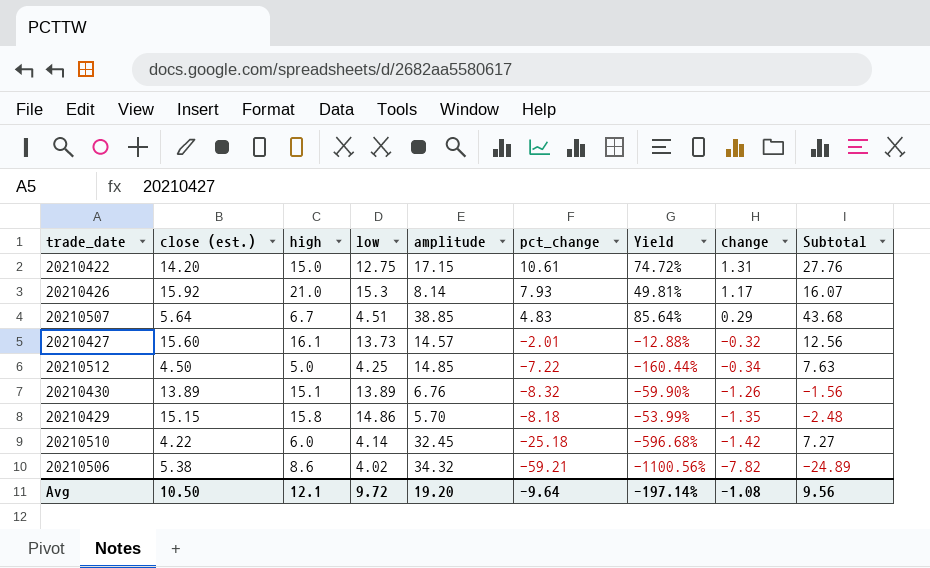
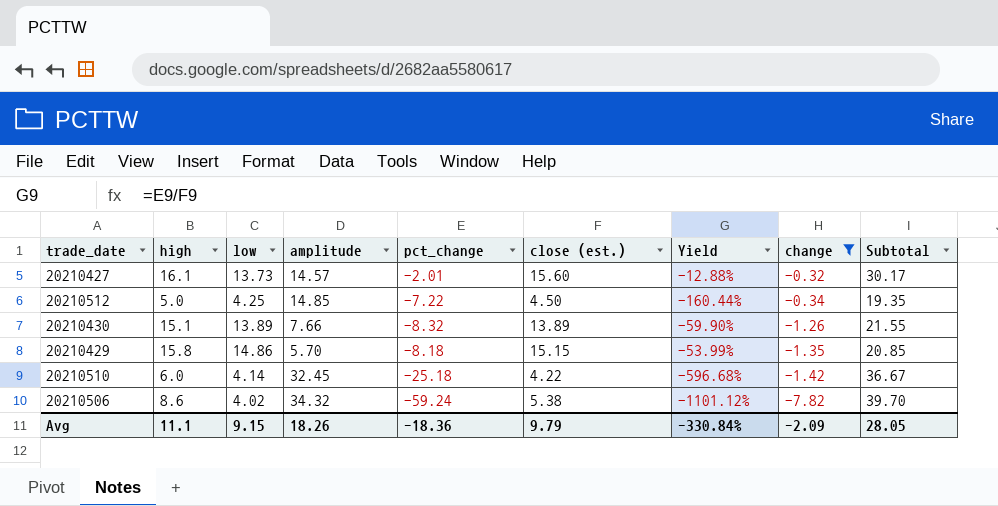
filter: none -> change <= -0.32
column close (est.) | position: 2 -> 6
column Subtotal | formula: [amplitude] + [pct_change] -> [amplitude] + [close (est.)]
20210430 | amplitude: 6.76 -> 7.66
20210506 | pct_change: -59.21 -> -59.24
20210506 | Yield: -1100.56% -> -1101.12%
Avg | high: 12.1 -> 11.1
Avg | low: 9.72 -> 9.15
Avg | amplitude: 19.20 -> 18.26
Avg | pct_change: -9.64 -> -18.36
Avg | close (est.): 10.50 -> 9.79
Avg | Yield: -197.14% -> -330.84%
Avg | change: -1.08 -> -2.09
Avg | Subtotal: 9.56 -> 28.05

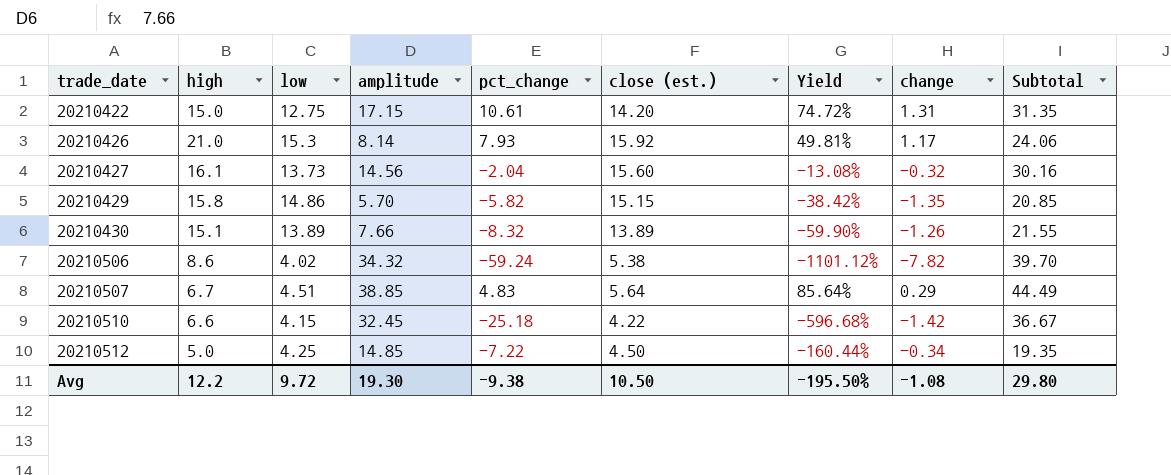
filter: change <= -0.32 -> none
row order: change descending -> trade_date ascending
20210427 | amplitude: 14.57 -> 14.56
20210427 | pct_change: -2.01 -> -2.04
20210427 | Yield: -12.88% -> -13.08%
20210427 | Subtotal: 30.17 -> 30.16
20210429 | pct_change: -8.18 -> -5.82
20210429 | Yield: -53.99% -> -38.42%
20210510 | high: 6.0 -> 6.6
20210510 | low: 4.14 -> 4.15
Avg | high: 11.1 -> 12.2
Avg | low: 9.15 -> 9.72
Avg | amplitude: 18.26 -> 19.30
Avg | pct_change: -18.36 -> -9.38
Avg | close (est.): 9.79 -> 10.50
Avg | Yield: -330.84% -> -195.50%
Avg | change: -2.09 -> -1.08
Avg | Subtotal: 28.05 -> 29.80

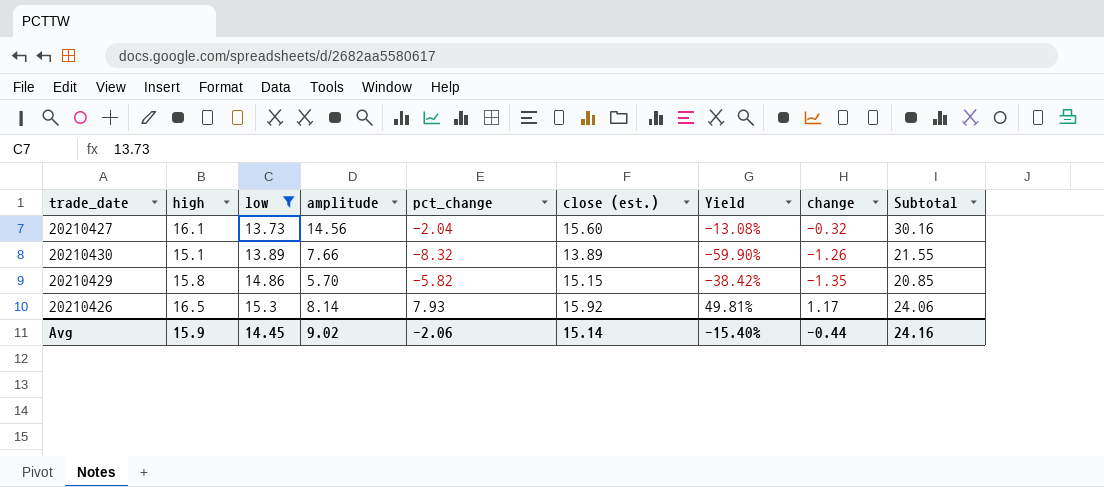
filter: none -> low >= 13.73
row order: trade_date ascending -> low ascending
20210426 | high: 21.0 -> 16.5
Avg | high: 12.2 -> 15.9
Avg | low: 9.72 -> 14.45
Avg | amplitude: 19.30 -> 9.02
Avg | pct_change: -9.38 -> -2.06
Avg | close (est.): 10.50 -> 15.14
Avg | Yield: -195.50% -> -15.40%
Avg | change: -1.08 -> -0.44
Avg | Subtotal: 29.80 -> 24.16

